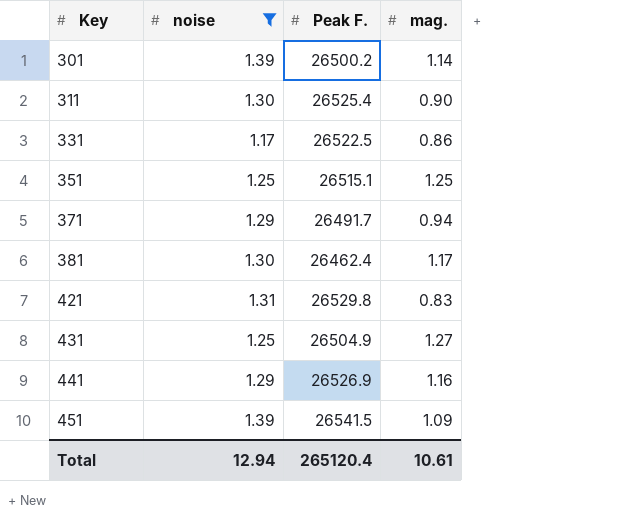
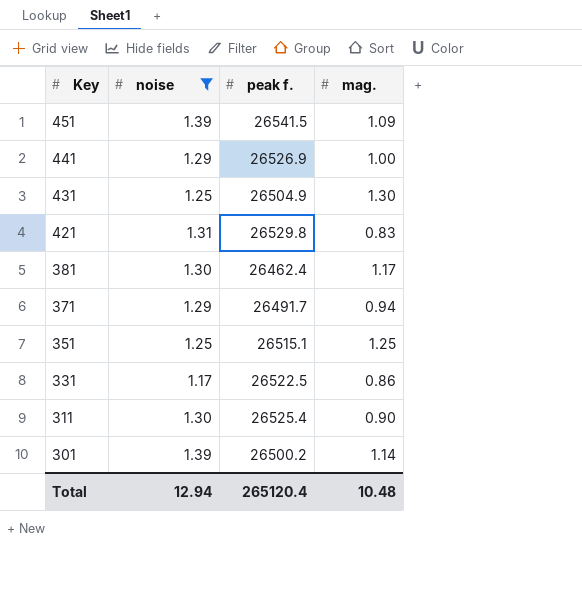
row order: Key ascending -> Key descending
column name: Peak F. -> peak f.
441 | mag.: 1.16 -> 1.00
431 | mag.: 1.27 -> 1.30
Total | mag.: 10.61 -> 10.48

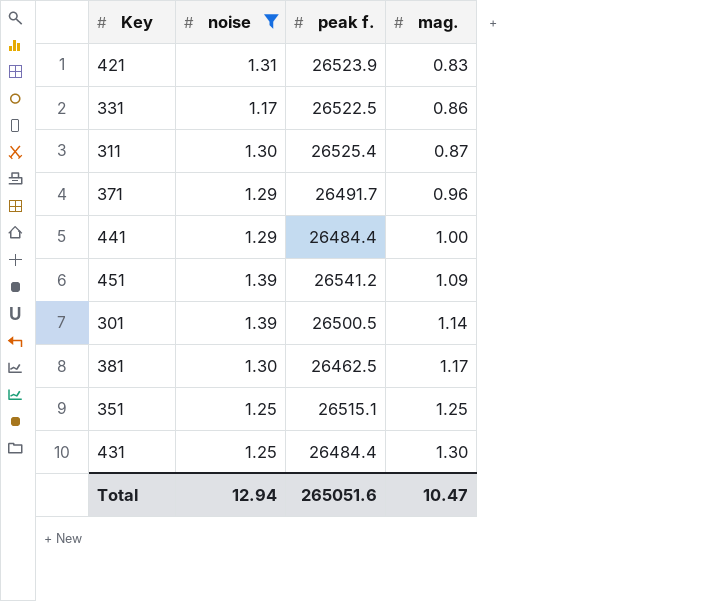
row order: Key descending -> mag. ascending
421 | peak f.: 26529.8 -> 26523.9
311 | mag.: 0.90 -> 0.87
371 | mag.: 0.94 -> 0.96
441 | peak f.: 26526.9 -> 26484.4
451 | peak f.: 26541.5 -> 26541.2
301 | peak f.: 26500.2 -> 26500.5
381 | peak f.: 26462.4 -> 26462.5
431 | peak f.: 26504.9 -> 26484.4
Total | peak f.: 265120.4 -> 265051.6
Total | mag.: 10.48 -> 10.47

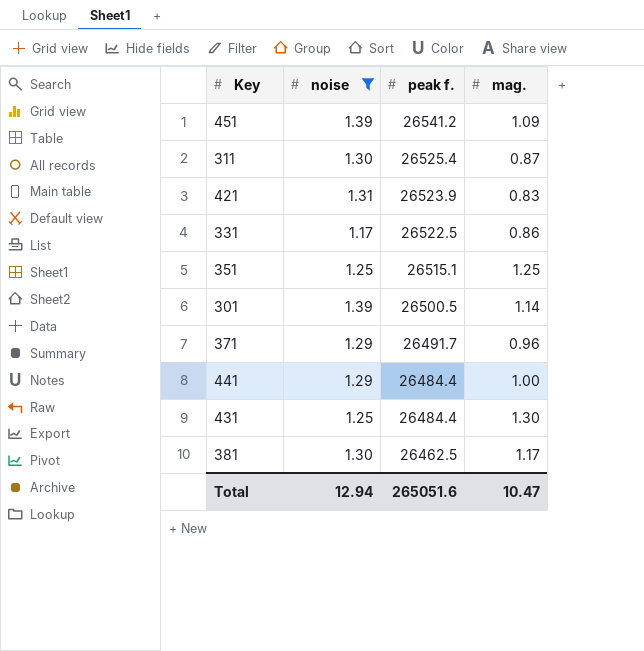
row order: mag. ascending -> peak f. descending

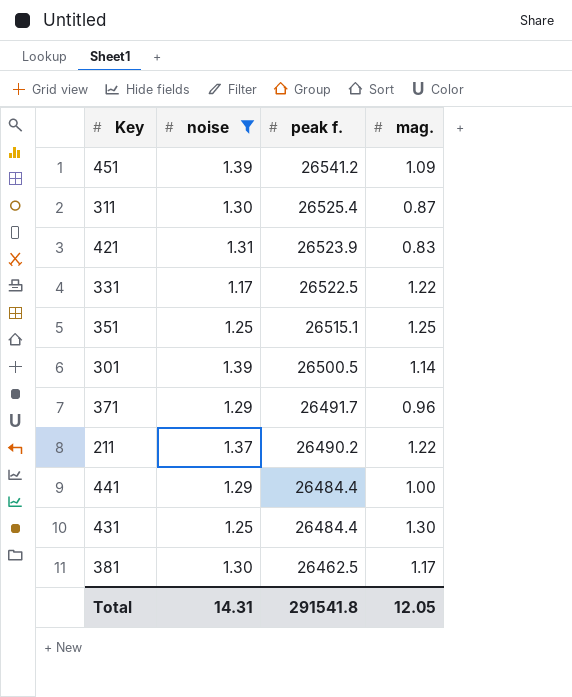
331 | mag.: 0.86 -> 1.22
row 211: none -> 1.37 | 26490.2 | 1.22
Total | noise: 12.94 -> 14.31
Total | peak f.: 265051.6 -> 291541.8
Total | mag.: 10.47 -> 12.05

